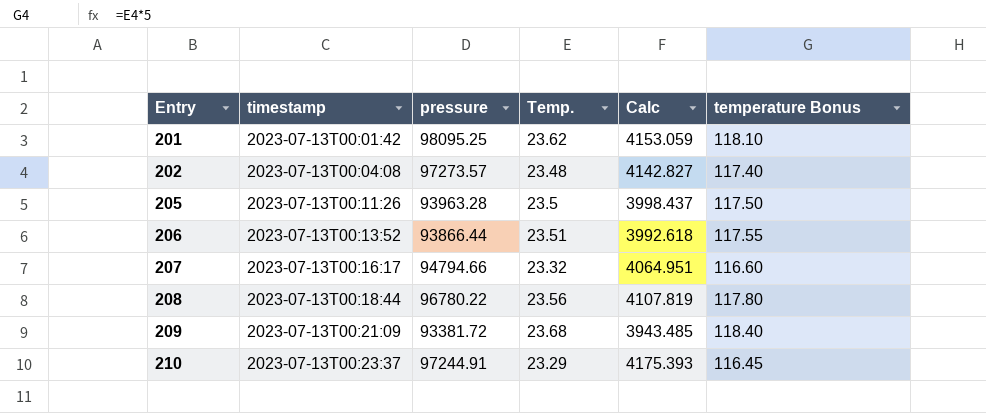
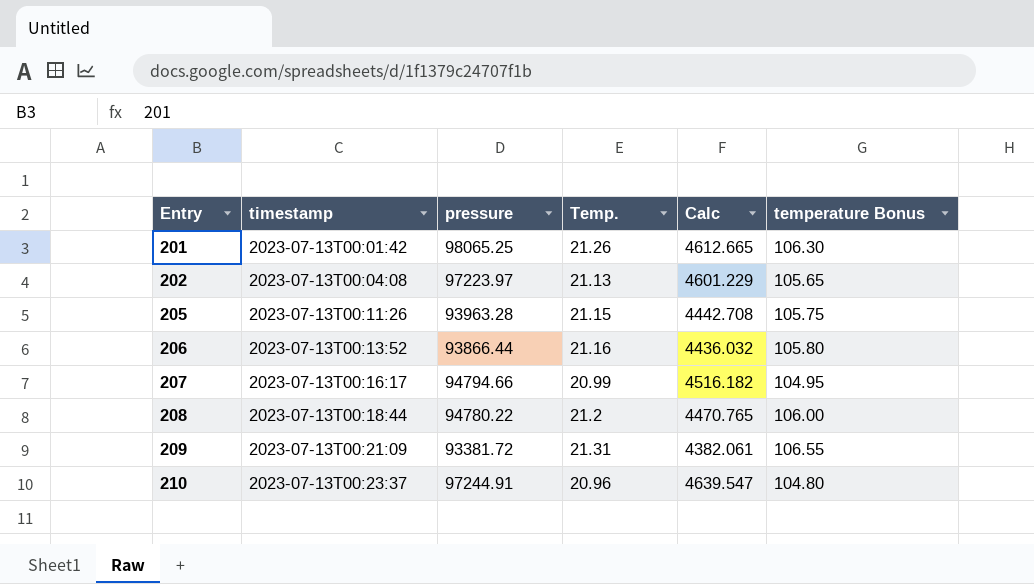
201 | pressure: 98095.25 -> 98065.25
201 | Temp.: 23.62 -> 21.26
201 | Calc: 4153.059 -> 4612.665
201 | temperature Bonus: 118.10 -> 106.30
202 | pressure: 97273.57 -> 97223.97
202 | Temp.: 23.48 -> 21.13
202 | Calc: 4142.827 -> 4601.229
202 | temperature Bonus: 117.40 -> 105.65
205 | Temp.: 23.5 -> 21.15
205 | Calc: 3998.437 -> 4442.708
205 | temperature Bonus: 117.50 -> 105.75
206 | Temp.: 23.51 -> 21.16
206 | Calc: 3992.618 -> 4436.032
206 | temperature Bonus: 117.55 -> 105.80
207 | Temp.: 23.32 -> 20.99
207 | Calc: 4064.951 -> 4516.182
207 | temperature Bonus: 116.60 -> 104.95
208 | pressure: 96780.22 -> 94780.22
208 | Temp.: 23.56 -> 21.2
208 | Calc: 4107.819 -> 4470.765
208 | temperature Bonus: 117.80 -> 106.00
209 | Temp.: 23.68 -> 21.31
209 | Calc: 3943.485 -> 4382.061
209 | temperature Bonus: 118.40 -> 106.55
210 | Temp.: 23.29 -> 20.96
210 | Calc: 4175.393 -> 4639.547
210 | temperature Bonus: 116.45 -> 104.80

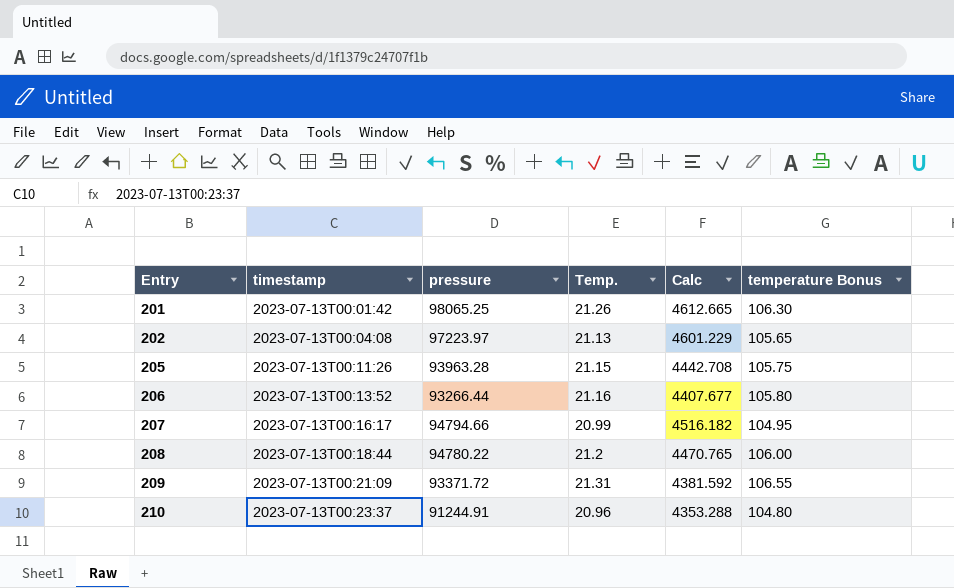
206 | pressure: 93866.44 -> 93266.44
206 | Calc: 4436.032 -> 4407.677
209 | pressure: 93381.72 -> 93371.72
209 | Calc: 4382.061 -> 4381.592
210 | pressure: 97244.91 -> 91244.91
210 | Calc: 4639.547 -> 4353.288

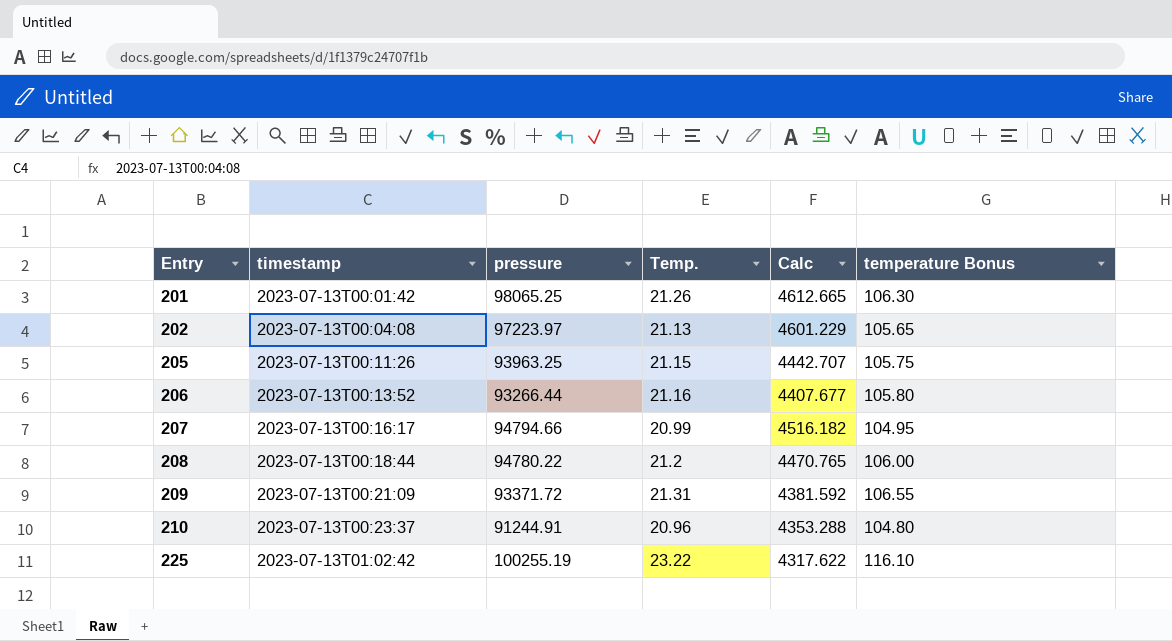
205 | pressure: 93963.28 -> 93963.25
205 | Calc: 4442.708 -> 4442.707
row 225: none -> 2023-07-13T01:02:42 | 100255.19 | 23.22 | 4317.622 | 116.10

